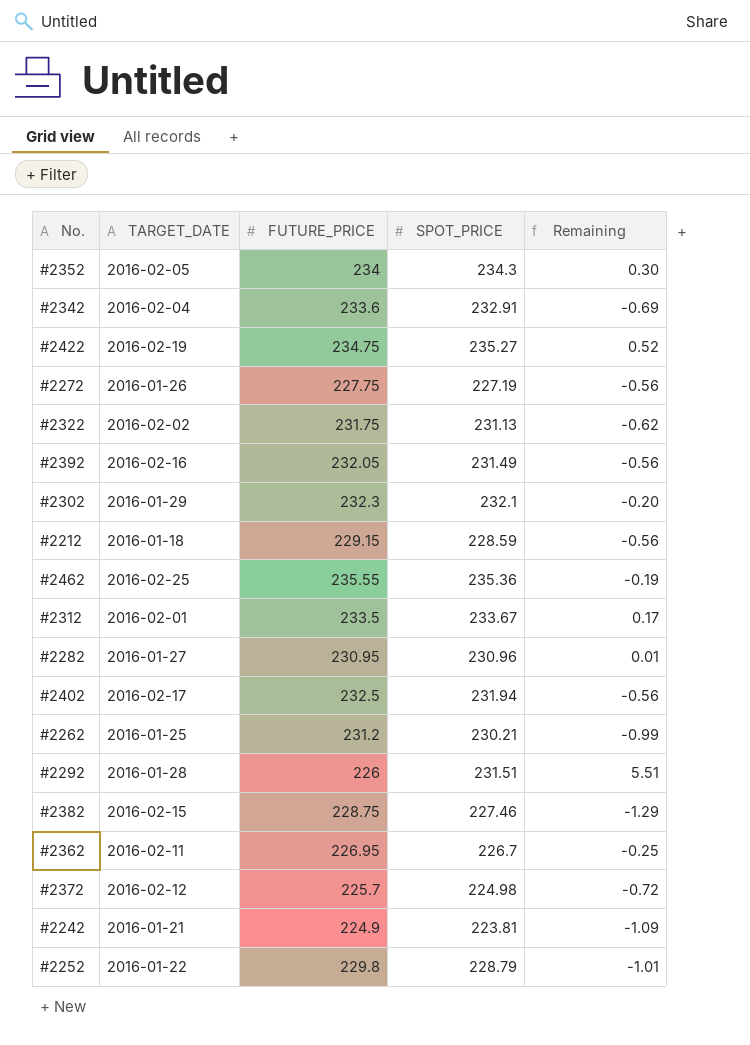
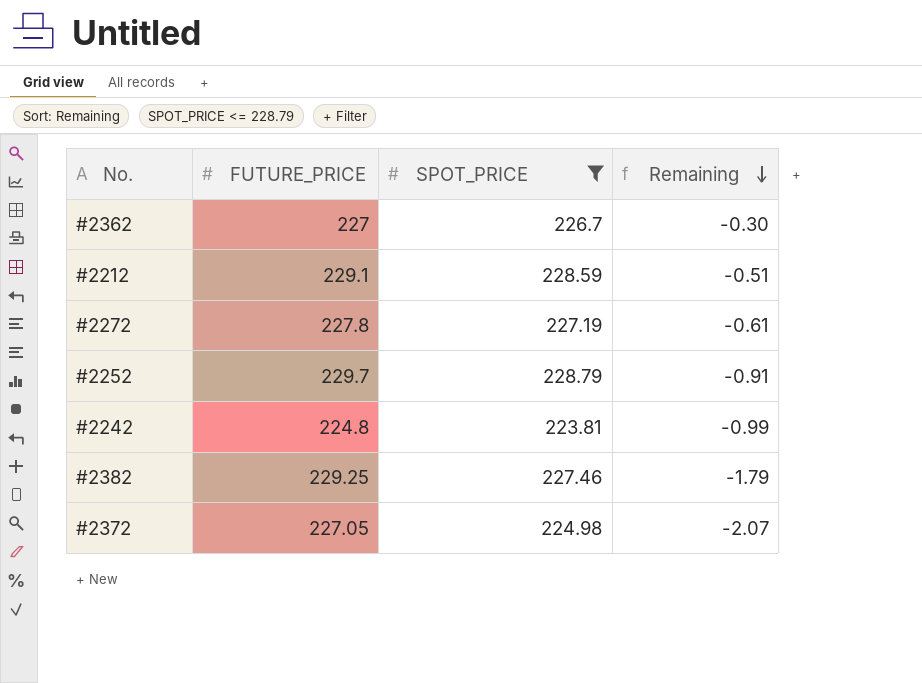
filter: none -> SPOT_PRICE <= 228.79
row order: none -> Remaining descending
column TARGET_DATE | position: 2 -> none
#2362 | FUTURE_PRICE: 226.95 -> 227
#2362 | Remaining: -0.25 -> -0.30
#2212 | FUTURE_PRICE: 229.15 -> 229.1
#2212 | Remaining: -0.56 -> -0.51
#2272 | FUTURE_PRICE: 227.75 -> 227.8
#2272 | Remaining: -0.56 -> -0.61
#2252 | FUTURE_PRICE: 229.8 -> 229.7
#2252 | Remaining: -1.01 -> -0.91
#2242 | FUTURE_PRICE: 224.9 -> 224.8
#2242 | Remaining: -1.09 -> -0.99
#2382 | FUTURE_PRICE: 228.75 -> 229.25
#2382 | Remaining: -1.29 -> -1.79
#2372 | FUTURE_PRICE: 225.7 -> 227.05
#2372 | Remaining: -0.72 -> -2.07

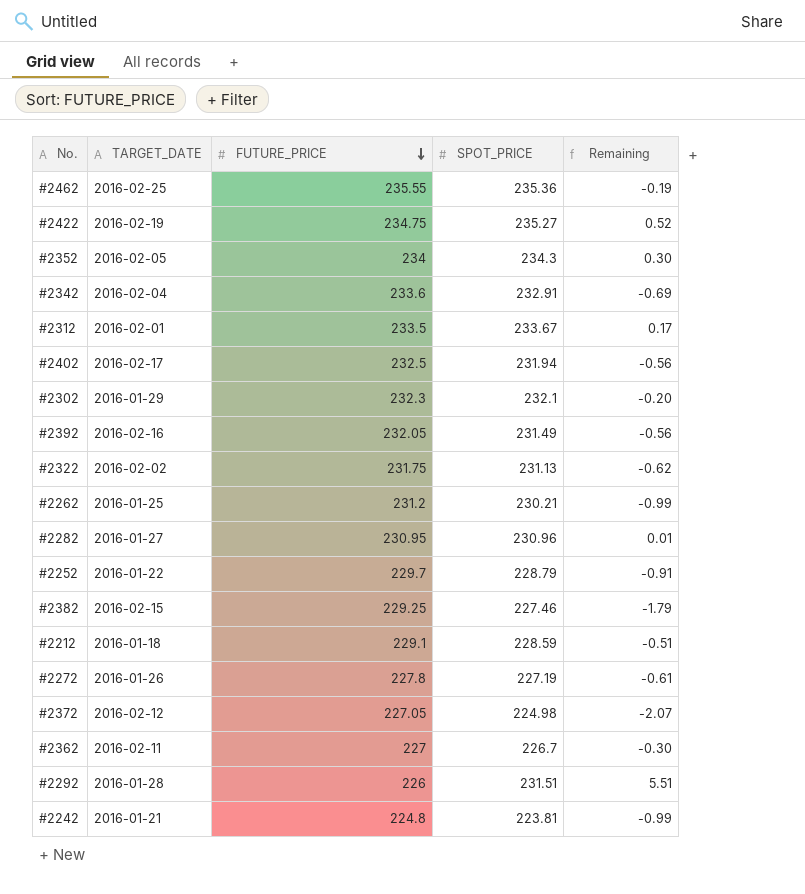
filter: SPOT_PRICE <= 228.79 -> none
row order: Remaining descending -> FUTURE_PRICE descending
column TARGET_DATE | position: none -> 2

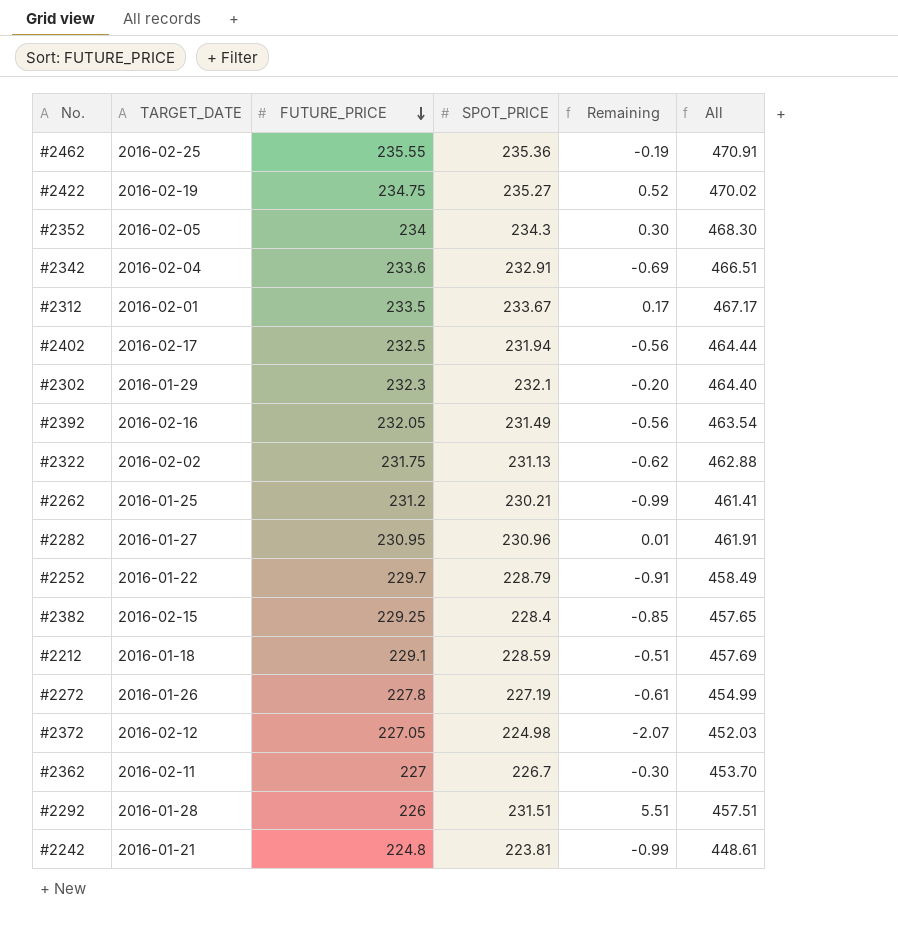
column All | formula: none -> [FUTURE_PRICE] + [SPOT_PRICE]
#2382 | SPOT_PRICE: 227.46 -> 228.4
#2382 | Remaining: -1.79 -> -0.85

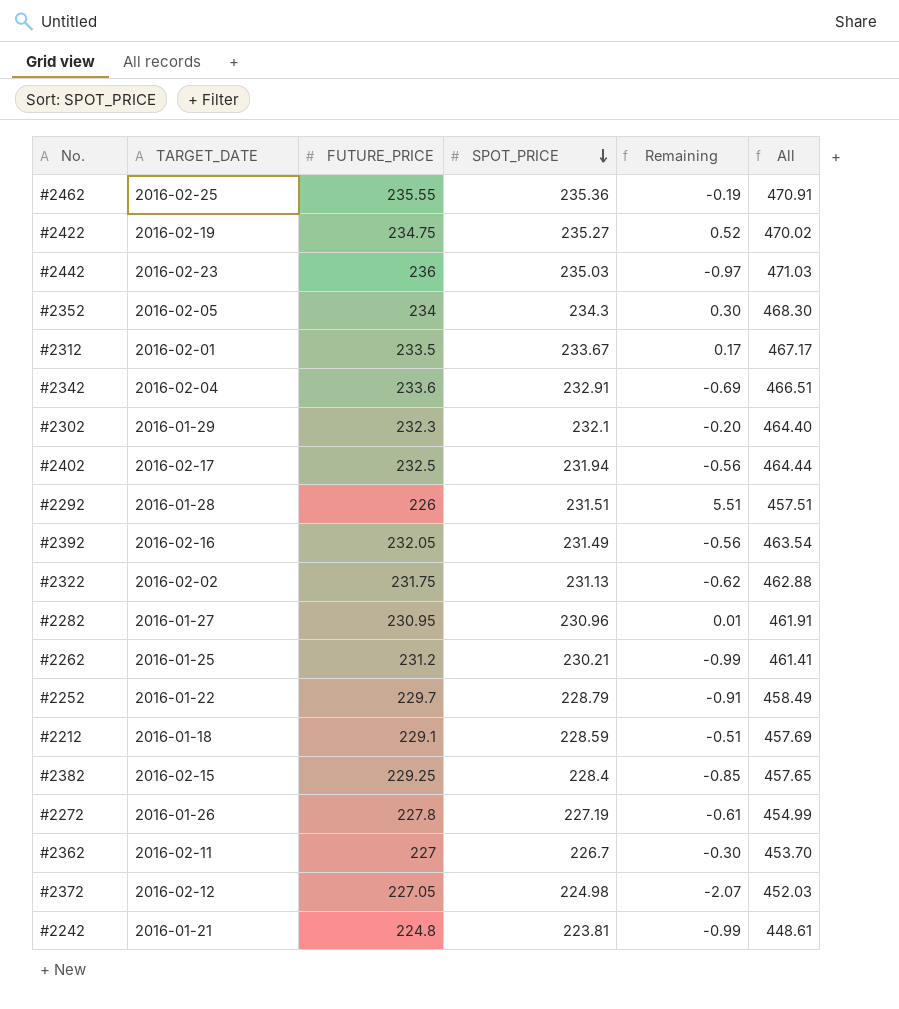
row order: FUTURE_PRICE descending -> SPOT_PRICE descending
row #2442: none -> 2016-02-23 | 236 | 235.03 | -0.97 | 471.03

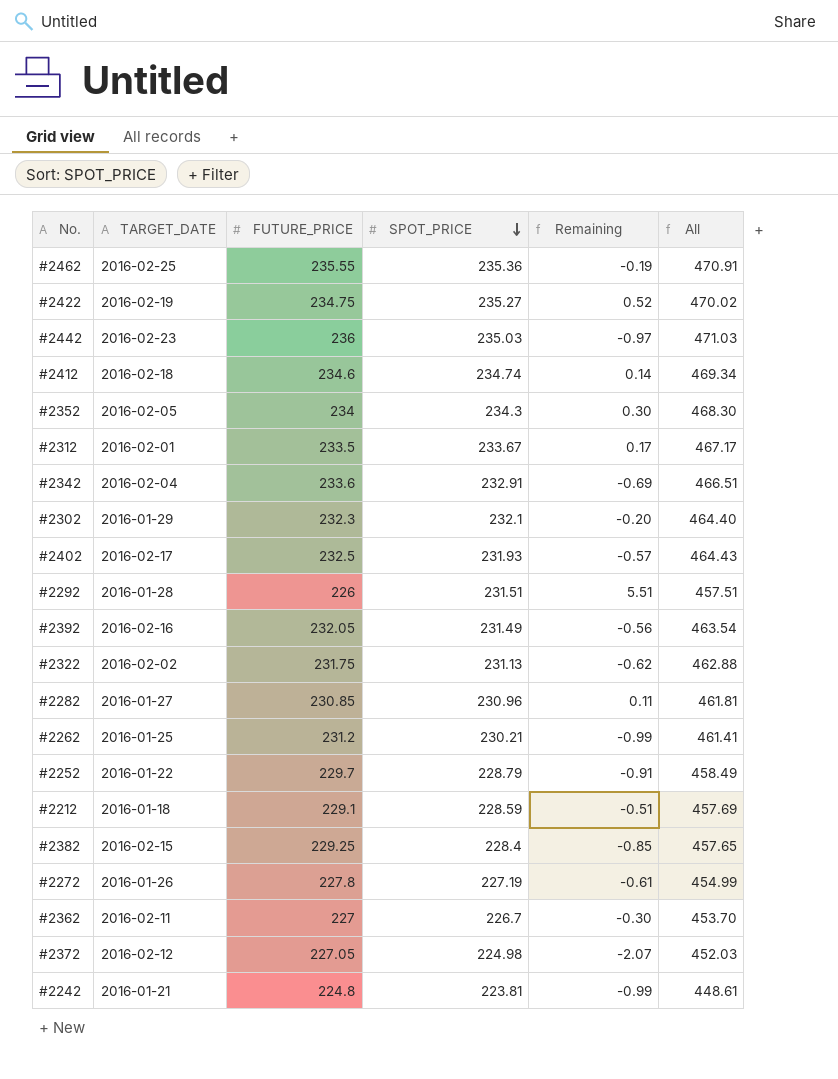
row #2412: none -> 2016-02-18 | 234.6 | 234.74 | 0.14 | 469.34
#2402 | SPOT_PRICE: 231.94 -> 231.93
#2402 | Remaining: -0.56 -> -0.57
#2402 | All: 464.44 -> 464.43
#2282 | FUTURE_PRICE: 230.95 -> 230.85
#2282 | Remaining: 0.01 -> 0.11
#2282 | All: 461.91 -> 461.81

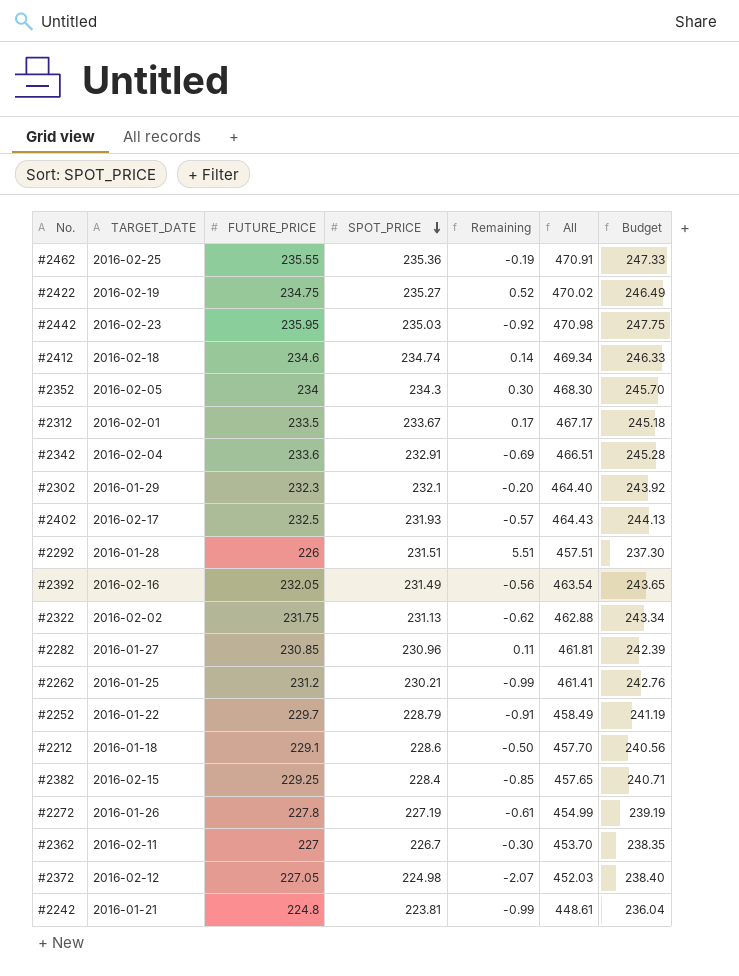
column Budget | formula: none -> [FUTURE_PRICE] * 1.05
#2442 | FUTURE_PRICE: 236 -> 235.95
#2442 | Remaining: -0.97 -> -0.92
#2442 | All: 471.03 -> 470.98
#2212 | SPOT_PRICE: 228.59 -> 228.6
#2212 | Remaining: -0.51 -> -0.50
#2212 | All: 457.69 -> 457.70

